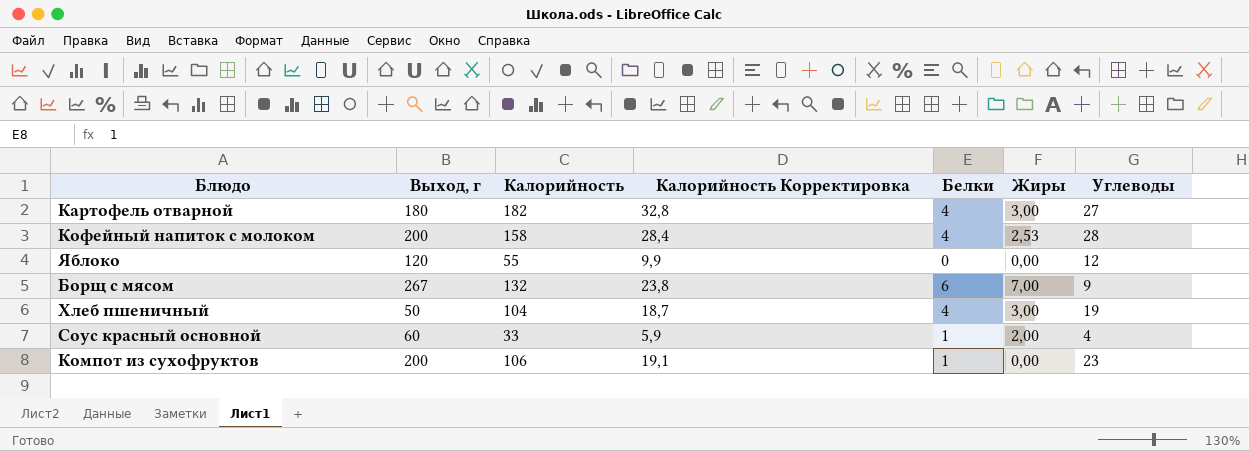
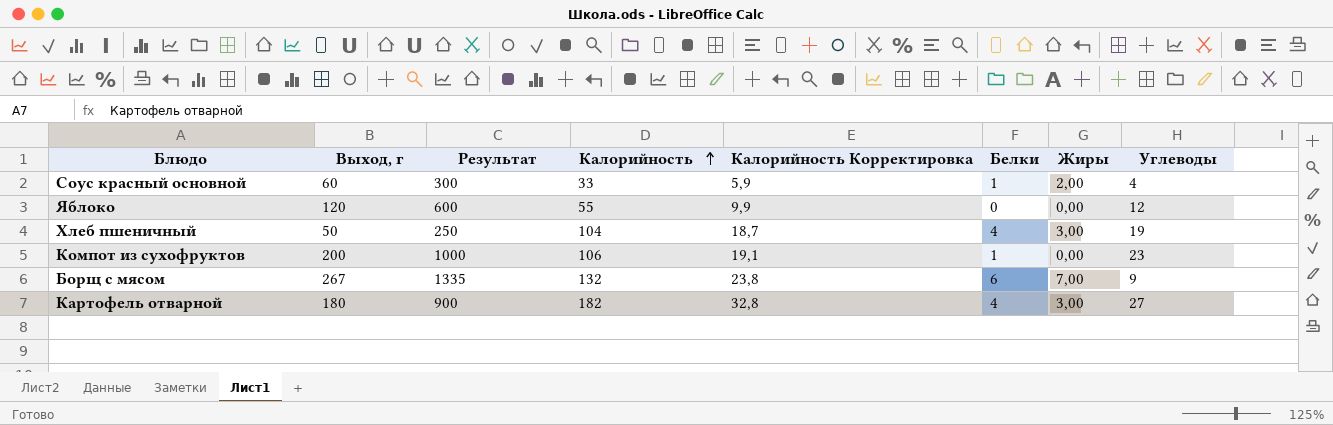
row order: none -> Калорийность ascending
column Результат | formula: none -> [Выход, г] * 5
row Кофейный напиток с молоком: 200 | 158 | 28,4 | 4 | 2,53 | 28 -> none

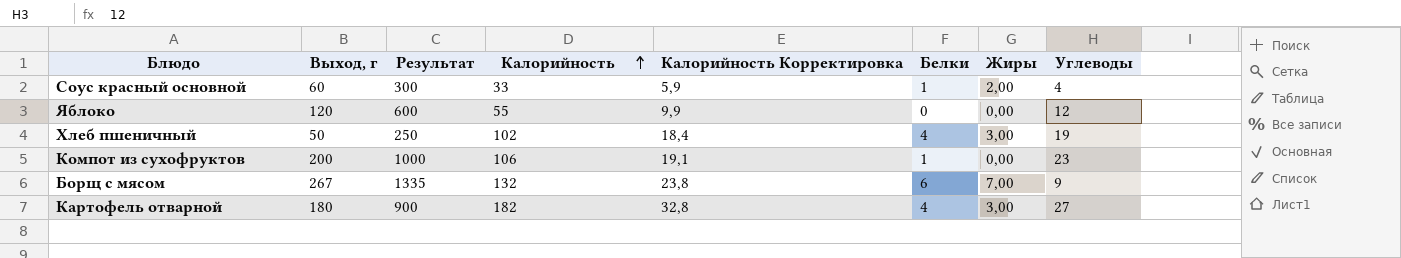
Хлеб пшеничный | Калорийность: 104 -> 102
Хлеб пшеничный | Калорийность Корректировка: 18,7 -> 18,4

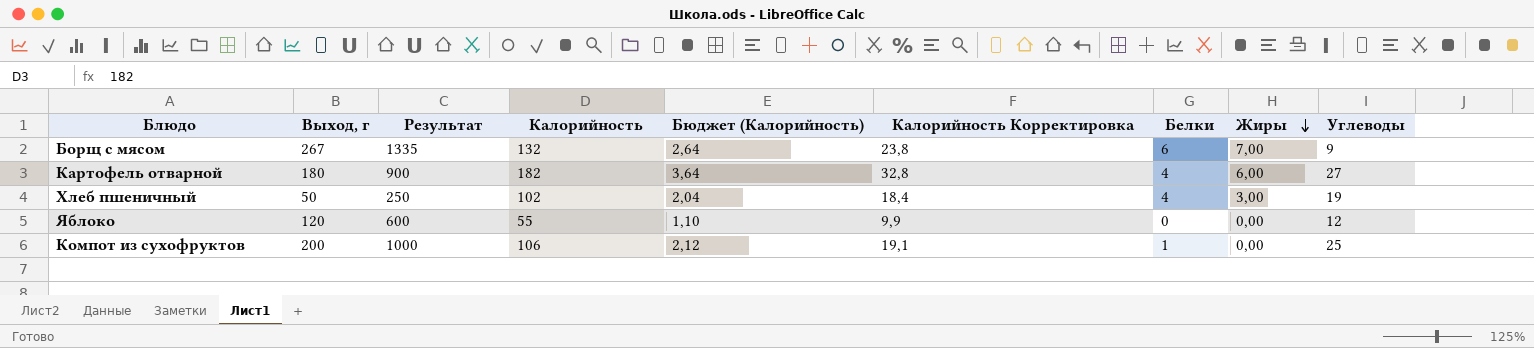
row order: Калорийность ascending -> Жиры descending
column Бюджет (Калорийность) | formula: none -> [Калорийность] * 0,02
row Соус красный основной: 60 | 300 | 33 | 5,9 | 1 | 2,00 | 4 -> none
Картофель отварной | Жиры: 3,00 -> 6,00
Компот из сухофруктов | Углеводы: 23 -> 25

